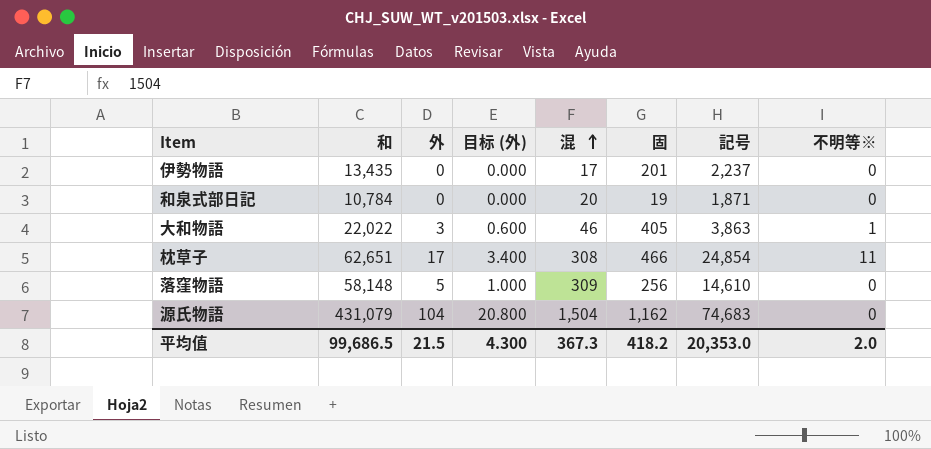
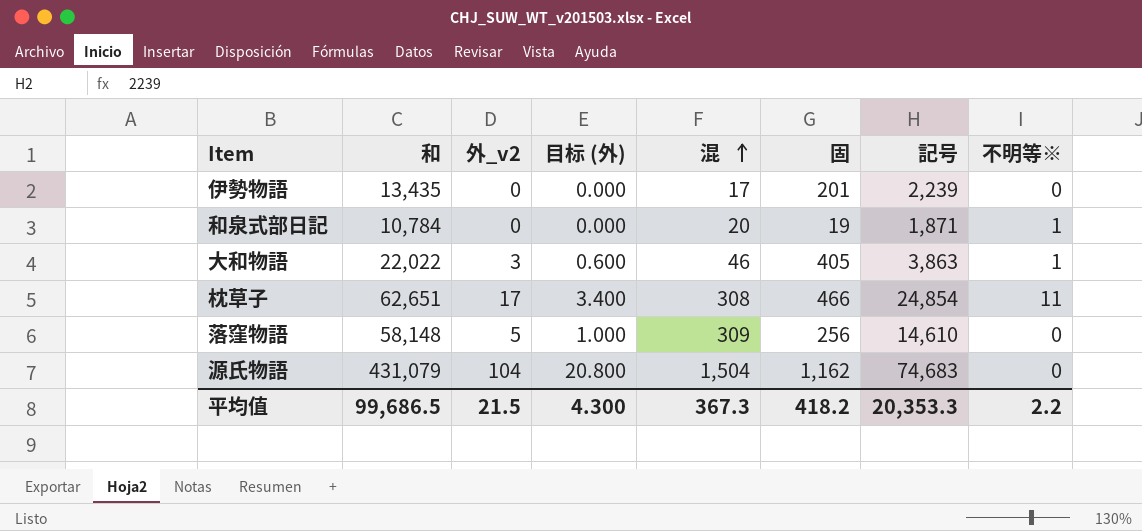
column name: 外 -> 外_v2
伊勢物語 | 記号: 2,237 -> 2,239
和泉式部日記 | 不明等※: 0 -> 1
平均值 | 記号: 20,353.0 -> 20,353.3
平均值 | 不明等※: 2.0 -> 2.2

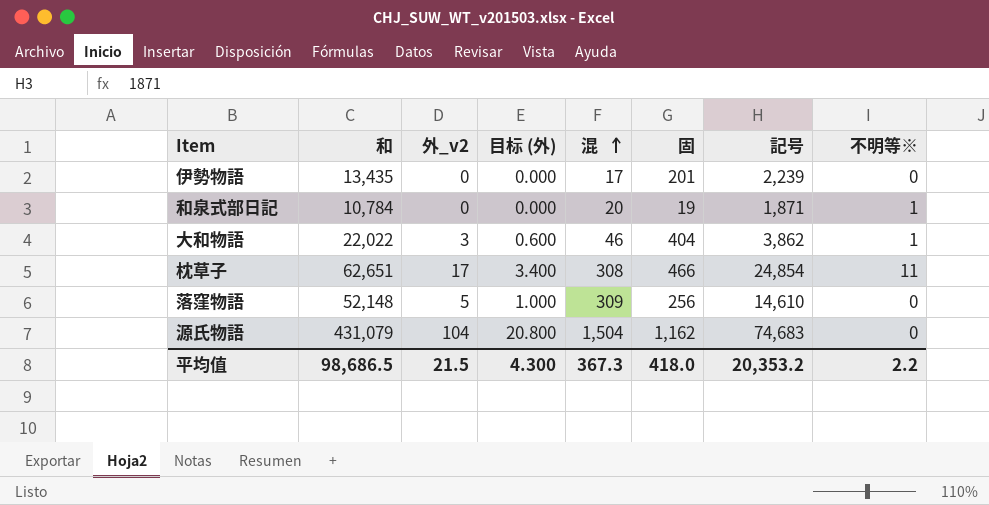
大和物語 | 固: 405 -> 404
大和物語 | 記号: 3,863 -> 3,862
落窪物語 | 和: 58,148 -> 52,148
平均值 | 和: 99,686.5 -> 98,686.5
平均值 | 固: 418.2 -> 418.0
平均值 | 記号: 20,353.3 -> 20,353.2

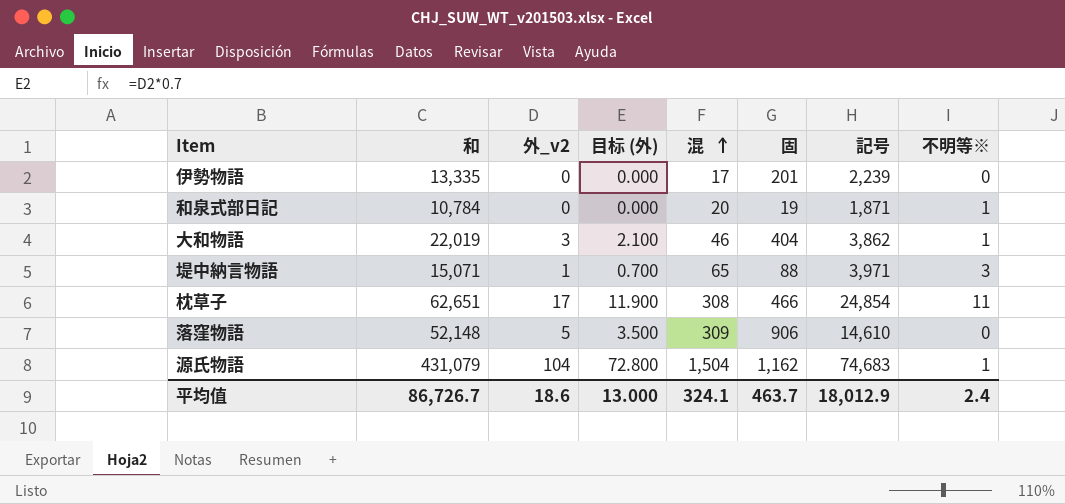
column 目标 (外) | formula: [外_v2] * 0.2 -> [外_v2] * 0.7
伊勢物語 | 和: 13,435 -> 13,335
大和物語 | 和: 22,022 -> 22,019
row 堤中納言物語: none -> 15,071 | 1 | 0.700 | 65 | 88 | 3,971 | 3
落窪物語 | 固: 256 -> 906
源氏物語 | 不明等※: 0 -> 1
平均值 | 和: 98,686.5 -> 86,726.7
平均值 | 外_v2: 21.5 -> 18.6
平均值 | 目标 (外): 4.300 -> 13.000
平均值 | 混: 367.3 -> 324.1
平均值 | 固: 418.0 -> 463.7
平均值 | 記号: 20,353.2 -> 18,012.9
平均值 | 不明等※: 2.2 -> 2.4

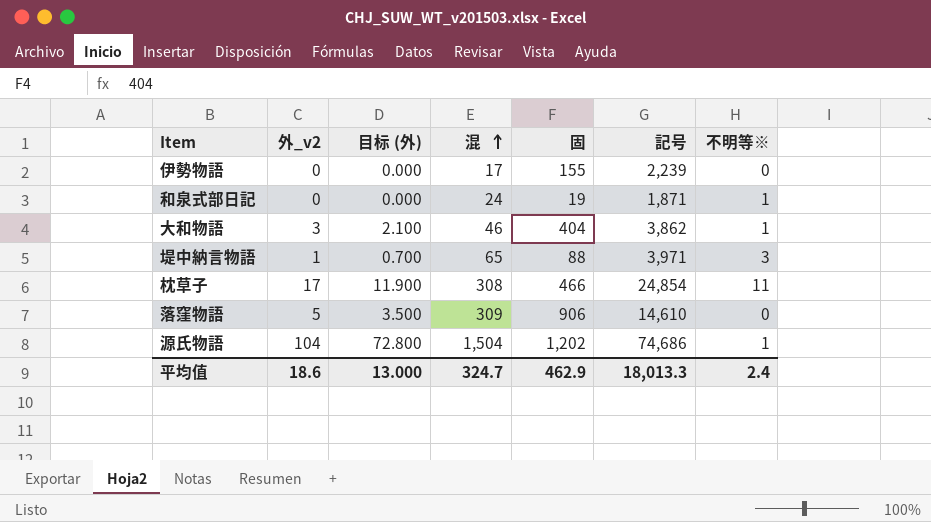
column 和 | position: 2 -> none
伊勢物語 | 固: 201 -> 155
和泉式部日記 | 混: 20 -> 24
源氏物語 | 固: 1,162 -> 1,202
源氏物語 | 記号: 74,683 -> 74,686
平均值 | 混: 324.1 -> 324.7
平均值 | 固: 463.7 -> 462.9
平均值 | 記号: 18,012.9 -> 18,013.3

